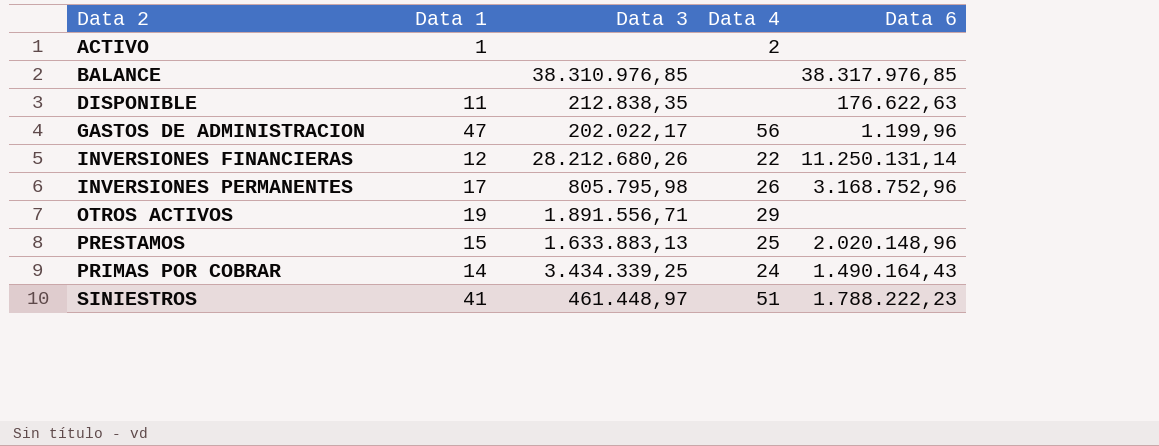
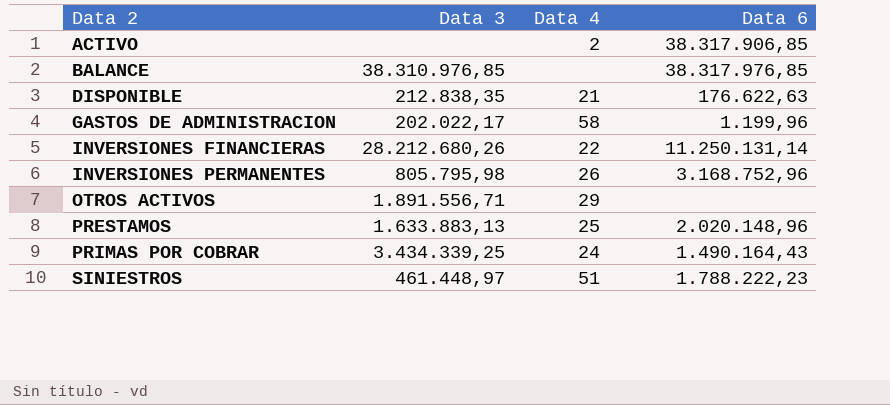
column Data 1 | position: 2 -> none
ACTIVO | Data 6: none -> 38.317.906,85
DISPONIBLE | Data 4: none -> 21
GASTOS DE ADMINISTRACION | Data 4: 56 -> 58

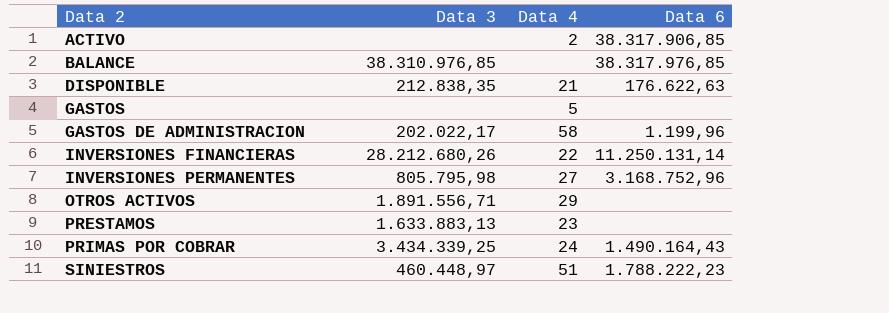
row GASTOS: none -> none | 5 | none
INVERSIONES PERMANENTES | Data 4: 26 -> 27
PRESTAMOS | Data 4: 25 -> 23
PRESTAMOS | Data 6: 2.020.148,96 -> none
SINIESTROS | Data 3: 461.448,97 -> 460.448,97

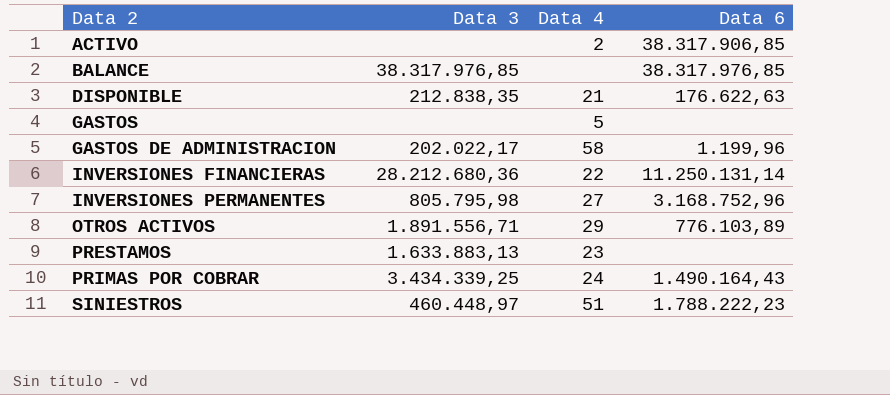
BALANCE | Data 3: 38.310.976,85 -> 38.317.976,85
INVERSIONES FINANCIERAS | Data 3: 28.212.680,26 -> 28.212.680,36
OTROS ACTIVOS | Data 6: none -> 776.103,89

